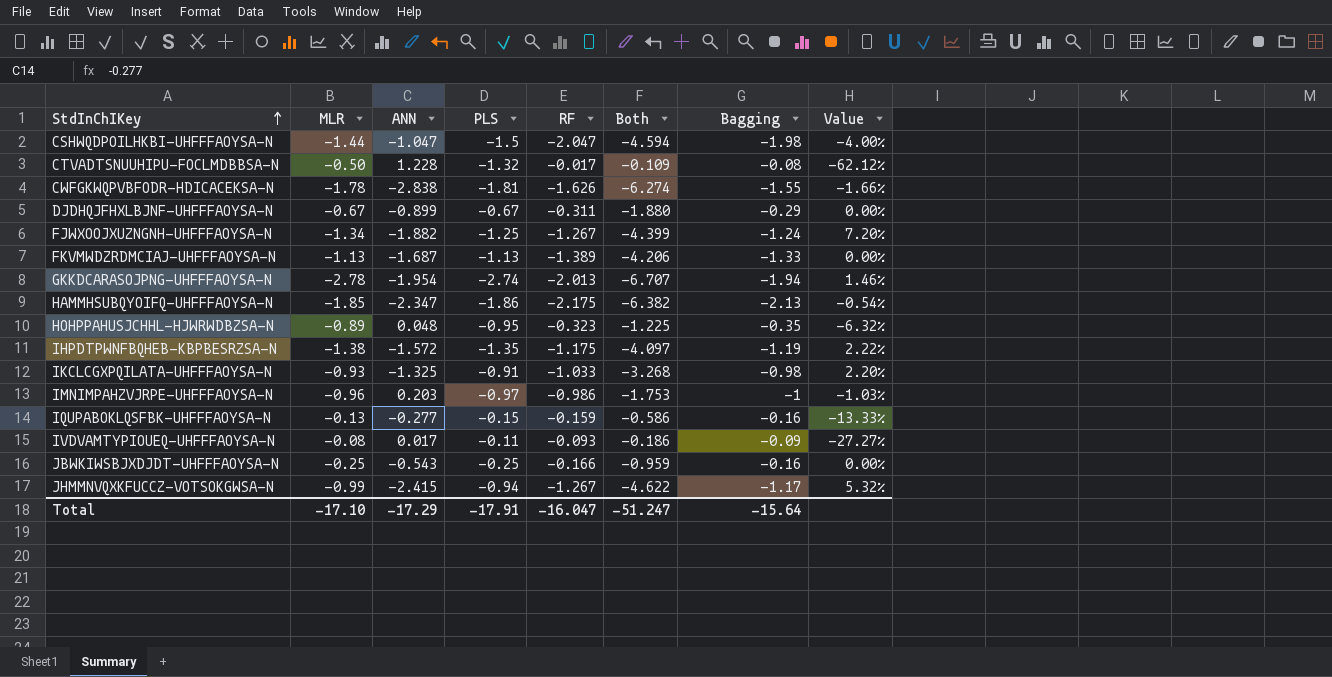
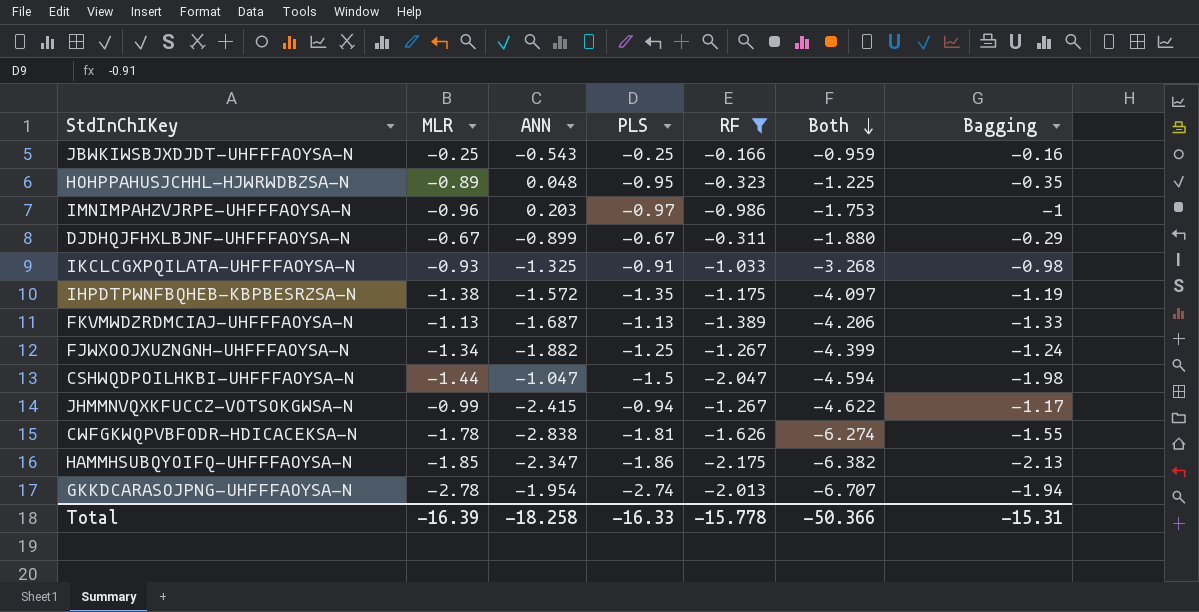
filter: none -> RF <= -0.166
row order: StdInChIKey ascending -> Both descending
column Value | formula: ([MLR] - [PLS]) / [PLS] -> none
Total | MLR: -17.10 -> -16.39
Total | ANN: -17.29 -> -18.258
Total | PLS: -17.91 -> -16.33
Total | RF: -16.047 -> -15.778
Total | Both: -51.247 -> -50.366
Total | Bagging: -15.64 -> -15.31

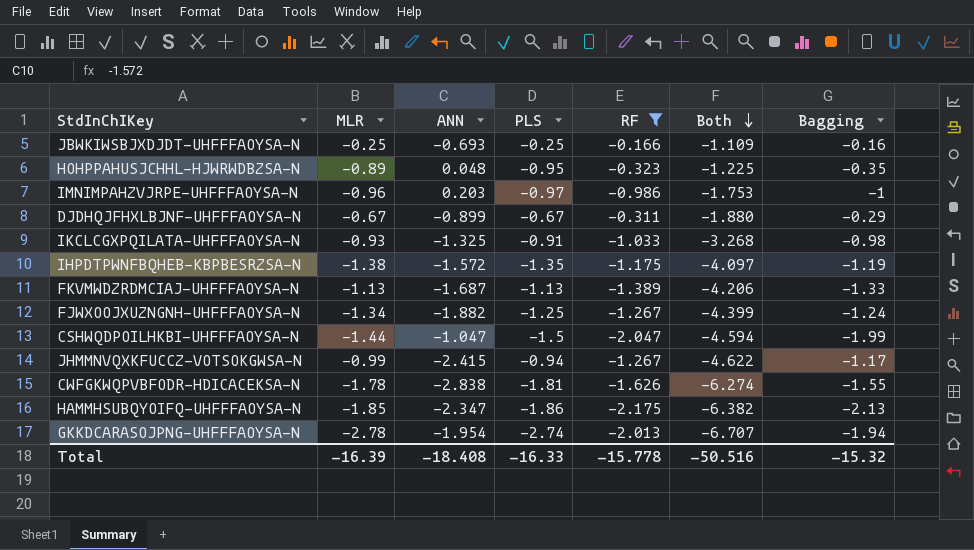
JBWKIWSBJXDJDT-UHFFFAOYSA-N | ANN: -0.543 -> -0.693
JBWKIWSBJXDJDT-UHFFFAOYSA-N | Both: -0.959 -> -1.109
CSHWQDPOILHKBI-UHFFFAOYSA-N | Bagging: -1.98 -> -1.99
Total | ANN: -18.258 -> -18.408
Total | Both: -50.366 -> -50.516
Total | Bagging: -15.31 -> -15.32

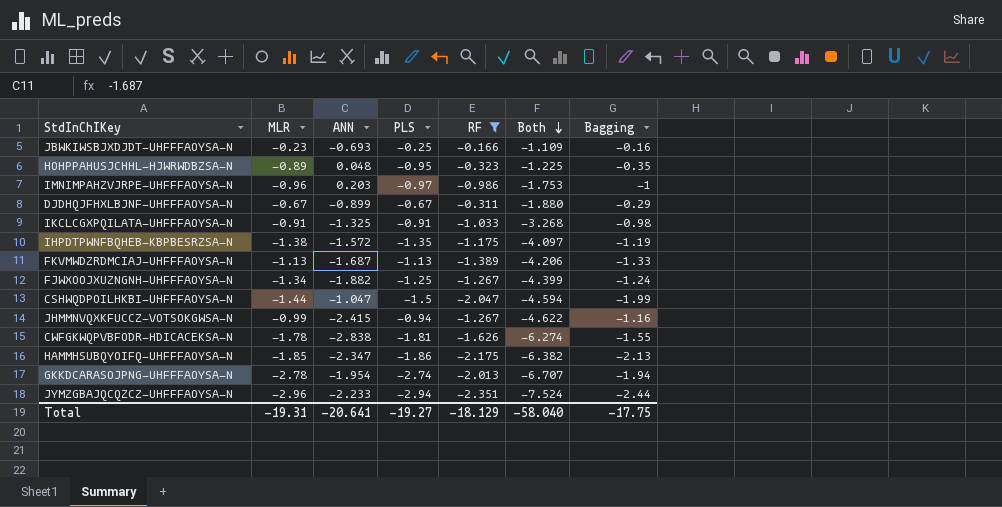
JBWKIWSBJXDJDT-UHFFFAOYSA-N | MLR: -0.25 -> -0.23
IKCLCGXPQILATA-UHFFFAOYSA-N | MLR: -0.93 -> -0.91
JHMMNVQXKFUCCZ-VOTSOKGWSA-N | Bagging: -1.17 -> -1.16
row JYMZGBAJQCQZCZ-UHFFFAOYSA-N: none -> -2.96 | -2.233 | -2.94 | -2.351 | -7.524 | -2.44
Total | MLR: -16.39 -> -19.31
Total | ANN: -18.408 -> -20.641
Total | PLS: -16.33 -> -19.27
Total | RF: -15.778 -> -18.129
Total | Both: -50.516 -> -58.040
Total | Bagging: -15.32 -> -17.75

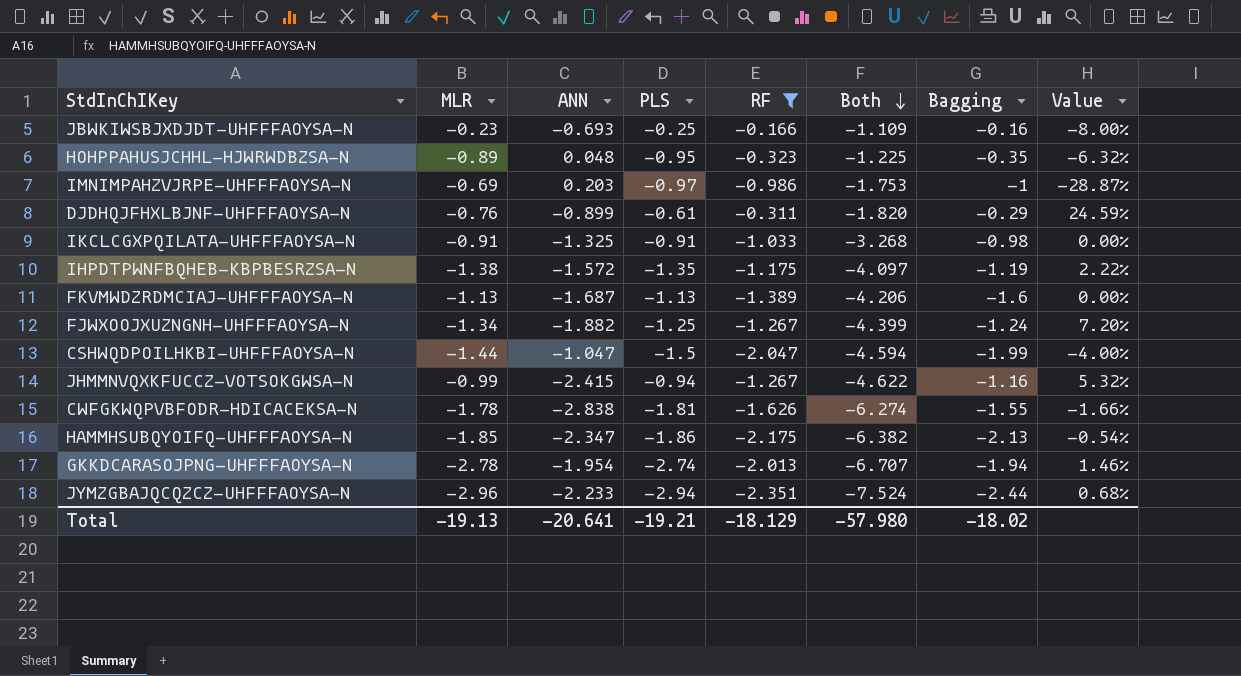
column Value | formula: none -> ([MLR] - [PLS]) / [PLS]
IMNIMPAHZVJRPE-UHFFFAOYSA-N | MLR: -0.96 -> -0.69
DJDHQJFHXLBJNF-UHFFFAOYSA-N | MLR: -0.67 -> -0.76
DJDHQJFHXLBJNF-UHFFFAOYSA-N | PLS: -0.67 -> -0.61
DJDHQJFHXLBJNF-UHFFFAOYSA-N | Both: -1.880 -> -1.820
FKVMWDZRDMCIAJ-UHFFFAOYSA-N | Bagging: -1.33 -> -1.6
Total | MLR: -19.31 -> -19.13
Total | PLS: -19.27 -> -19.21
Total | Both: -58.040 -> -57.980
Total | Bagging: -17.75 -> -18.02

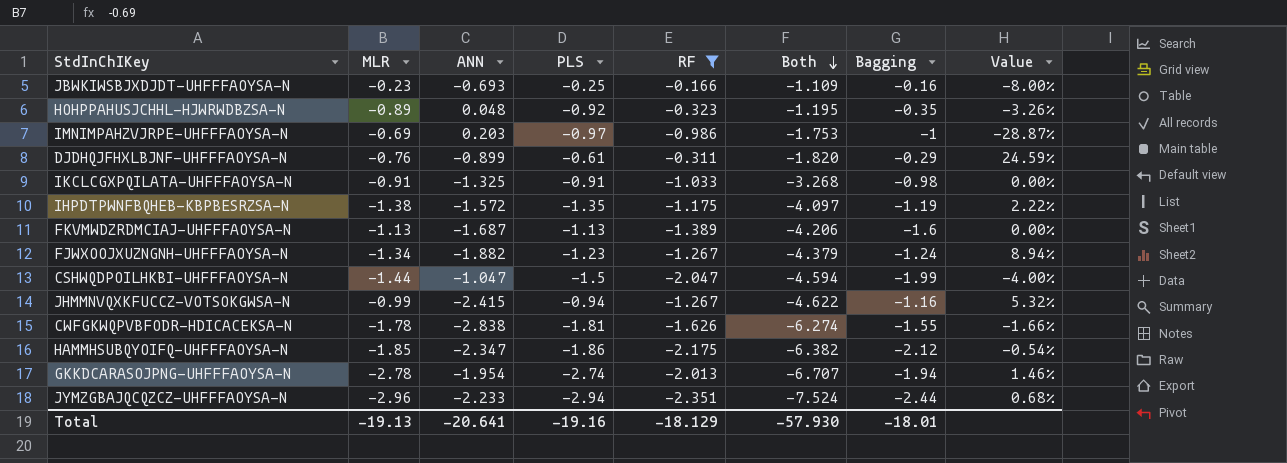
HOHPPAHUSJCHHL-HJWRWDBZSA-N | PLS: -0.95 -> -0.92
HOHPPAHUSJCHHL-HJWRWDBZSA-N | Both: -1.225 -> -1.195
HOHPPAHUSJCHHL-HJWRWDBZSA-N | Value: -6.32% -> -3.26%
FJWXOOJXUZNGNH-UHFFFAOYSA-N | PLS: -1.25 -> -1.23
FJWXOOJXUZNGNH-UHFFFAOYSA-N | Both: -4.399 -> -4.379
FJWXOOJXUZNGNH-UHFFFAOYSA-N | Value: 7.20% -> 8.94%
HAMMHSUBQYOIFQ-UHFFFAOYSA-N | Bagging: -2.13 -> -2.12
Total | PLS: -19.21 -> -19.16
Total | Both: -57.980 -> -57.930
Total | Bagging: -18.02 -> -18.01

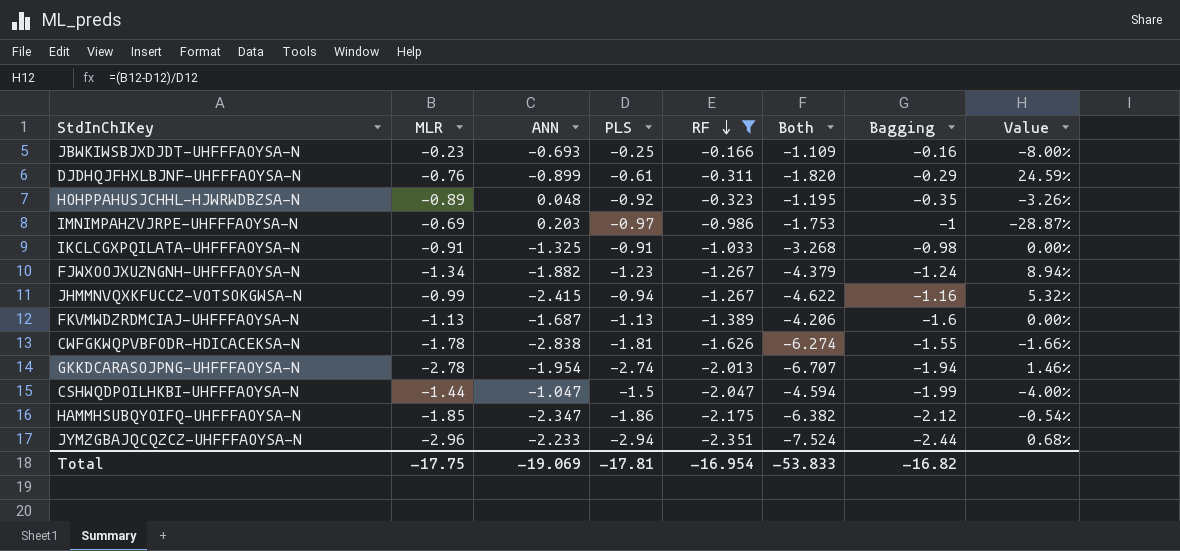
row order: Both descending -> RF descending
row IHPDTPWNFBQHEB-KBPBESRZSA-N: -1.38 | -1.572 | -1.35 | -1.175 | -4.097 | -1.19 | 2.22% -> none
Total | MLR: -19.13 -> -17.75
Total | ANN: -20.641 -> -19.069
Total | PLS: -19.16 -> -17.81
Total | RF: -18.129 -> -16.954
Total | Both: -57.930 -> -53.833
Total | Bagging: -18.01 -> -16.82

